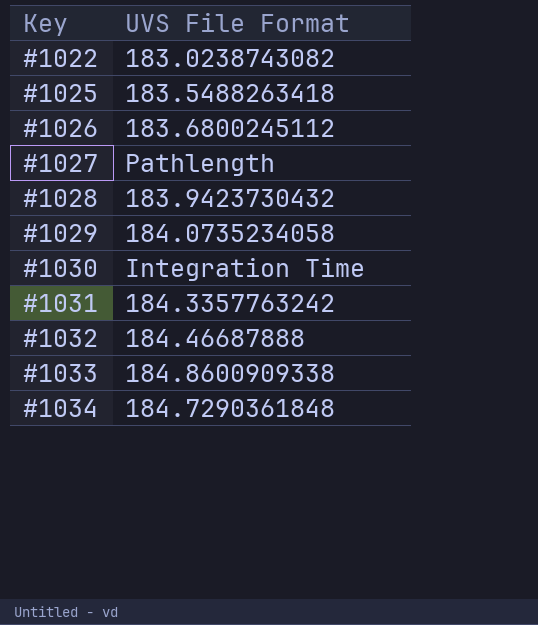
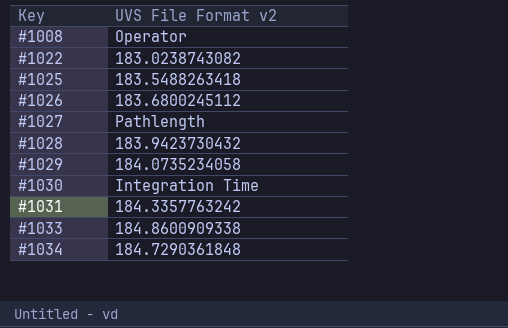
column name: UVS File Format -> UVS File Format v2
row #1032: 184.46687888 -> none
row #1008: none -> Operator

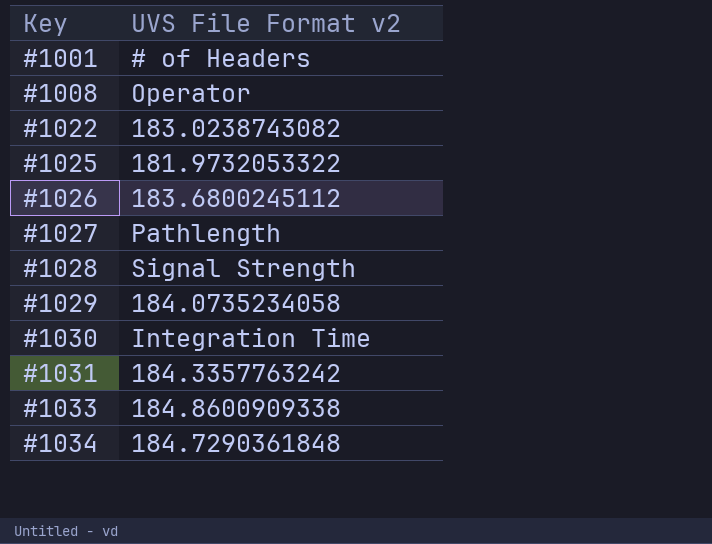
row #1001: none -> # of Headers
#1025 | UVS File Format v2: 183.5488263418 -> 181.9732053322
#1028 | UVS File Format v2: 183.9423730432 -> Signal Strength

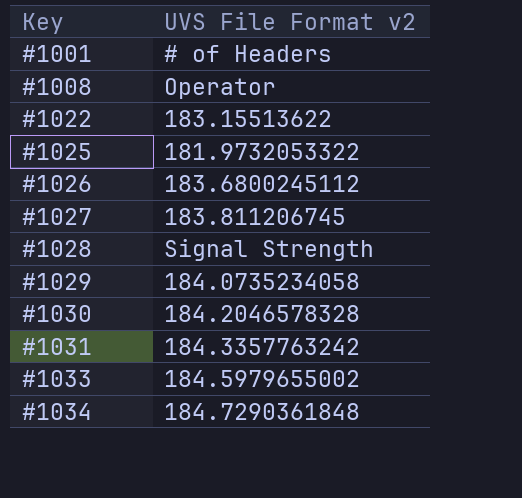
#1022 | UVS File Format v2: 183.0238743082 -> 183.15513622
#1027 | UVS File Format v2: Pathlength -> 183.811206745
#1030 | UVS File Format v2: Integration Time -> 184.2046578328
#1033 | UVS File Format v2: 184.8600909338 -> 184.5979655002

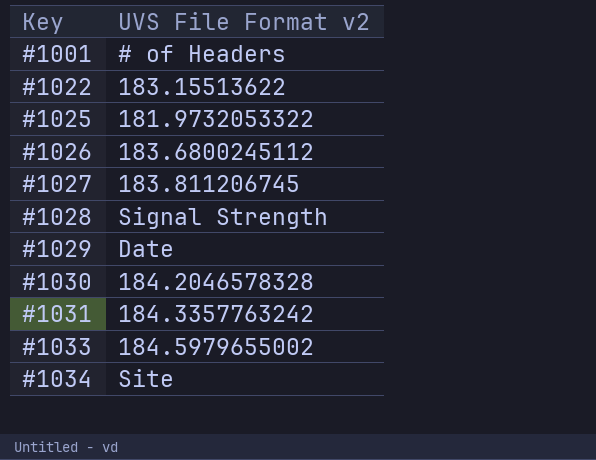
row #1008: Operator -> none
#1029 | UVS File Format v2: 184.0735234058 -> Date
#1034 | UVS File Format v2: 184.7290361848 -> Site

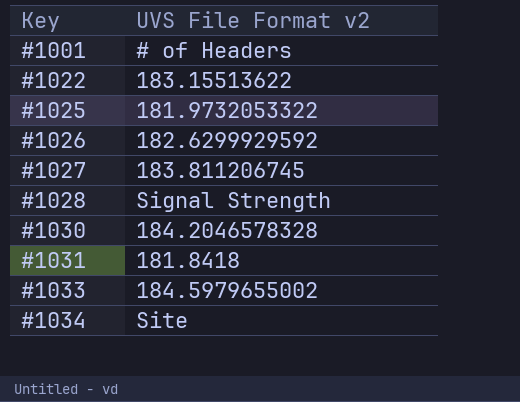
row #1029: Date -> none
#1026 | UVS File Format v2: 183.6800245112 -> 182.6299929592
#1031 | UVS File Format v2: 184.3357763242 -> 181.8418

